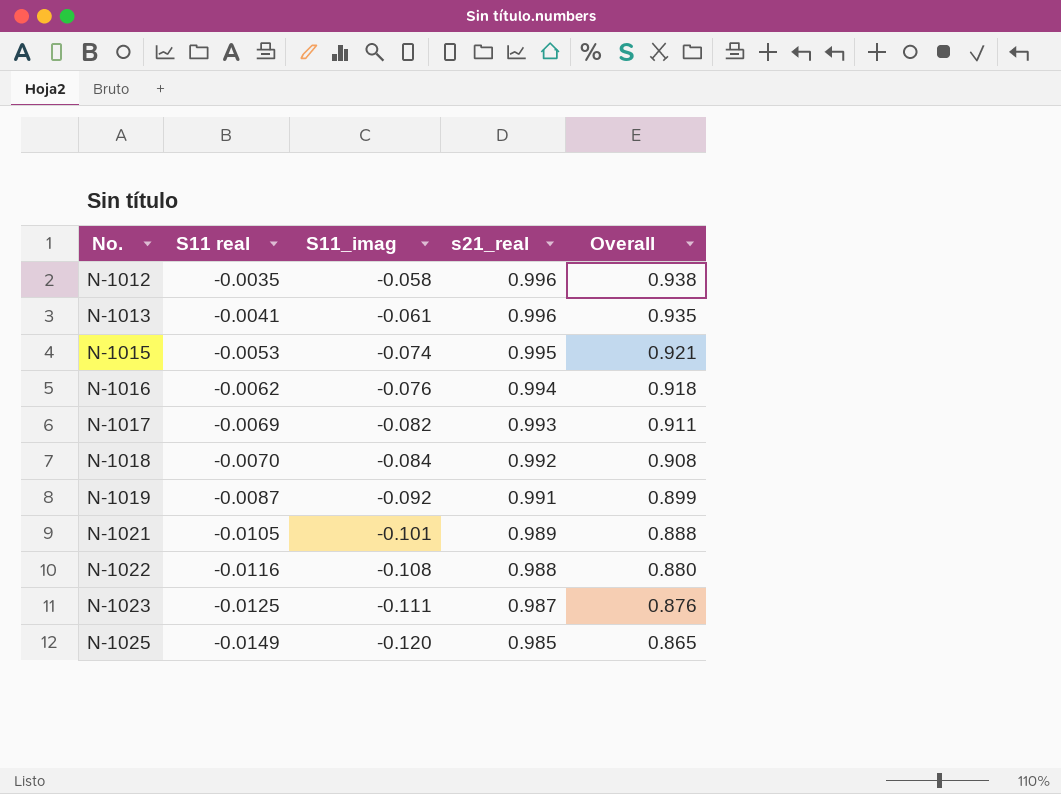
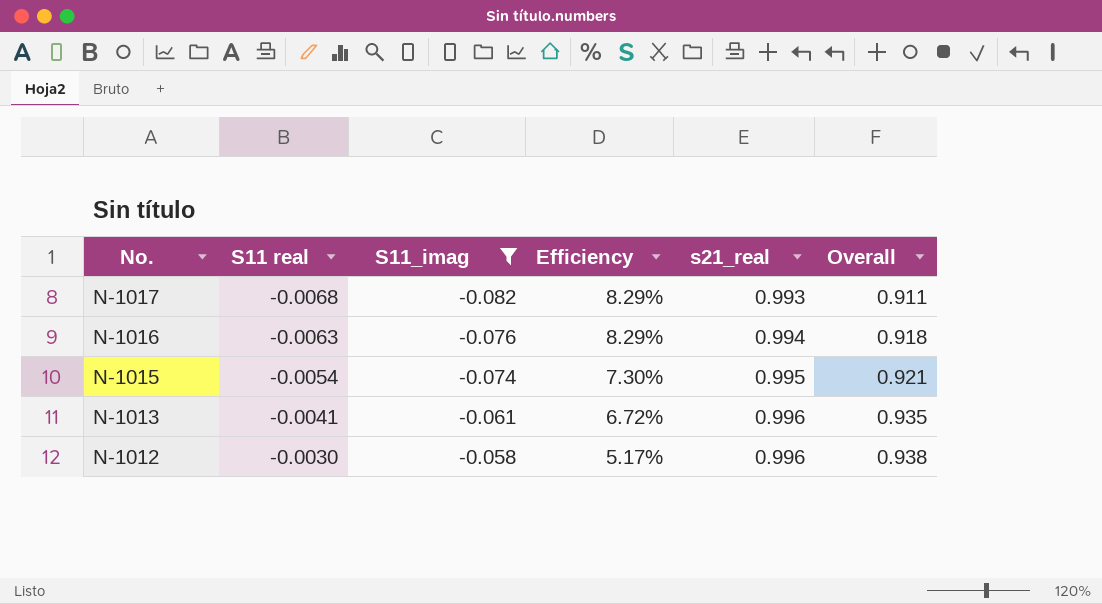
filter: none -> S11_imag >= -0.082
row order: No. ascending -> No. descending
column Efficiency | formula: none -> [S11 real] / [S11_imag]
N-1017 | S11 real: -0.0069 -> -0.0068
N-1016 | S11 real: -0.0062 -> -0.0063
N-1015 | S11 real: -0.0053 -> -0.0054
N-1012 | S11 real: -0.0035 -> -0.0030

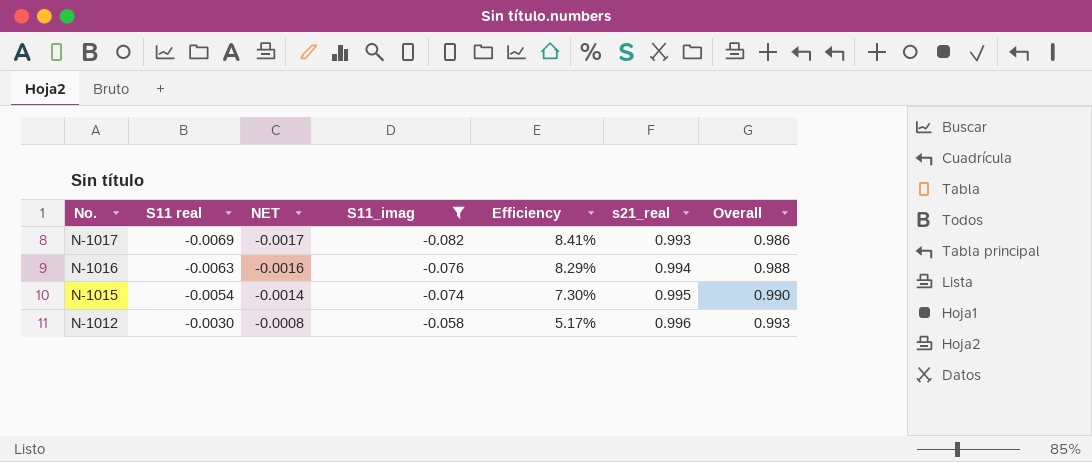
column NET | formula: none -> [S11 real] * 0.25
column Overall | formula: [S11_imag] + [s21_real] -> [S11 real] + [s21_real]
row N-1013: -0.0041 | -0.061 | 6.72% | 0.996 | 0.935 -> none
N-1017 | S11 real: -0.0068 -> -0.0069
N-1017 | Efficiency: 8.29% -> 8.41%

